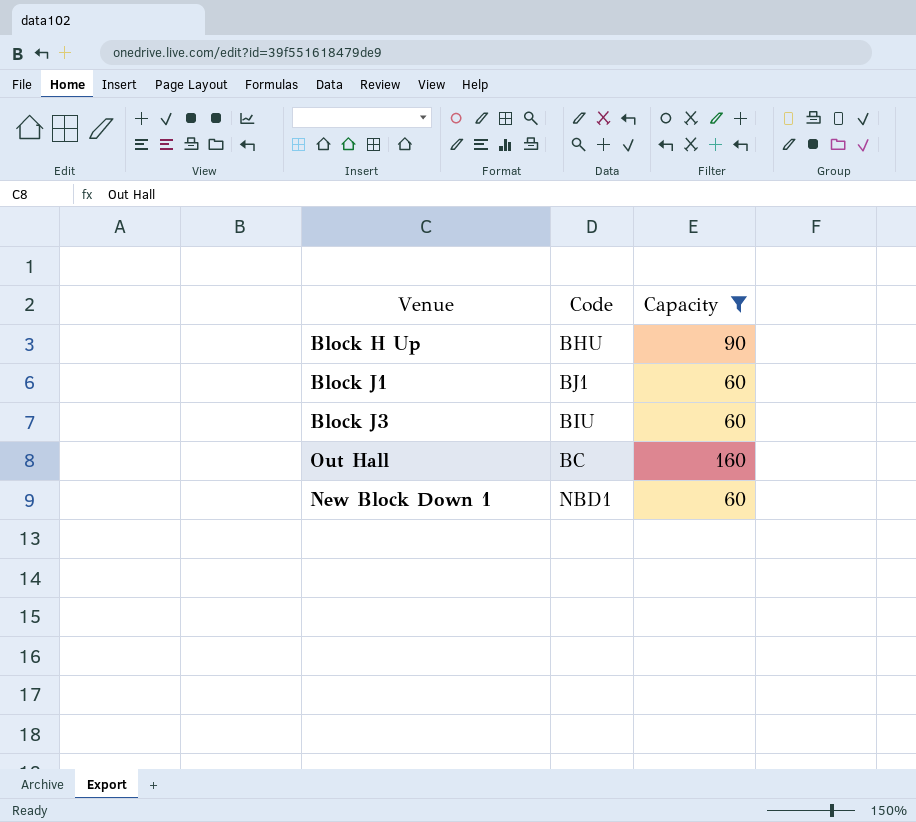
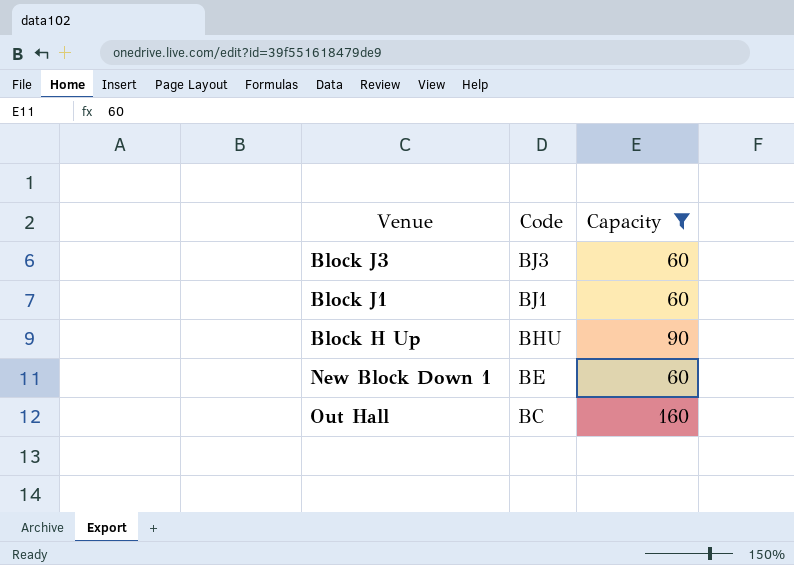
row order: none -> Code descending
Block J3 | Code: BIU -> BJ3
New Block Down 1 | Code: NBD1 -> BE

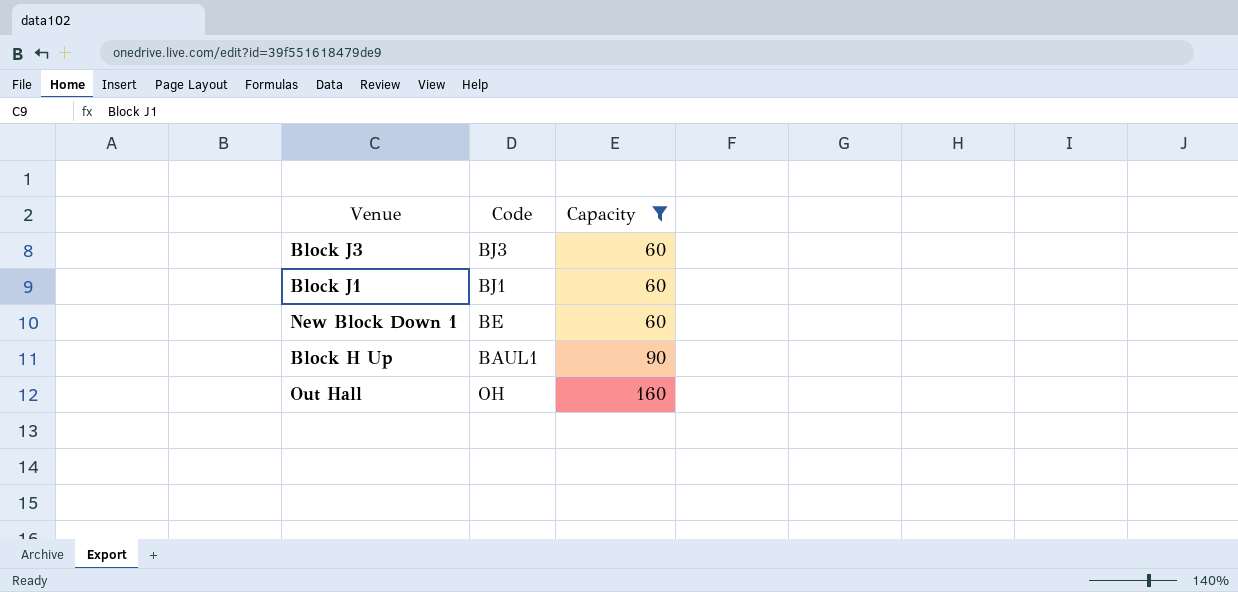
row order: Code descending -> Capacity ascending
Block H Up | Code: BHU -> BAUL1
Out Hall | Code: BC -> OH

